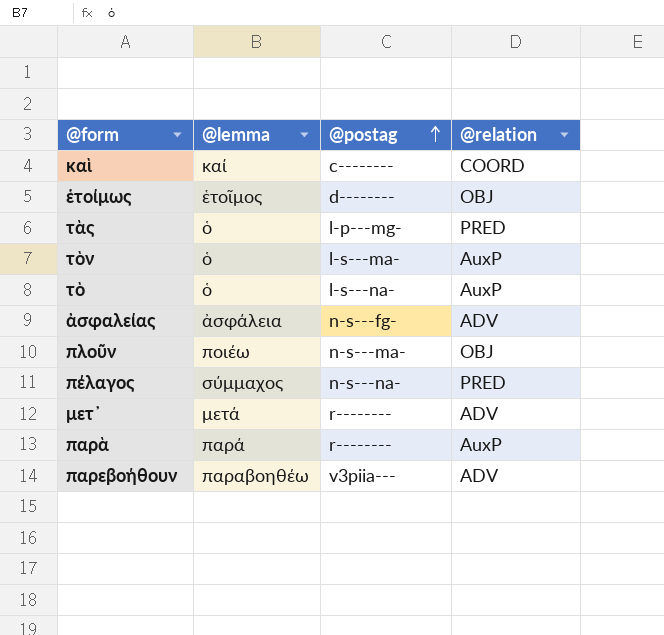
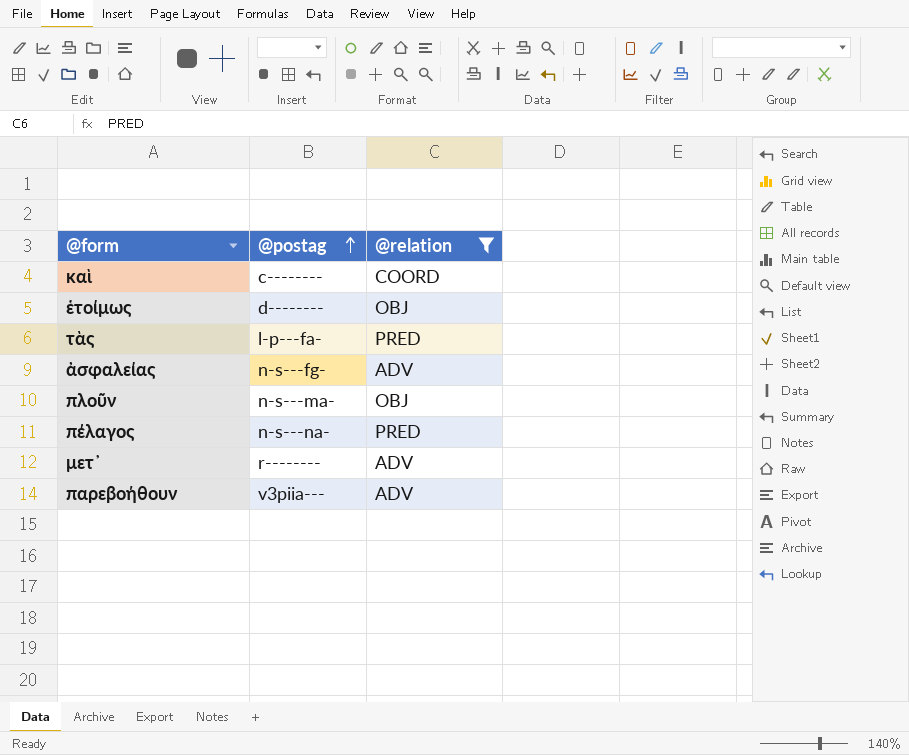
filter: none -> @relation != AuxP
column @lemma | position: 2 -> none
τὰς | @postag: l-p---mg- -> l-p---fa-

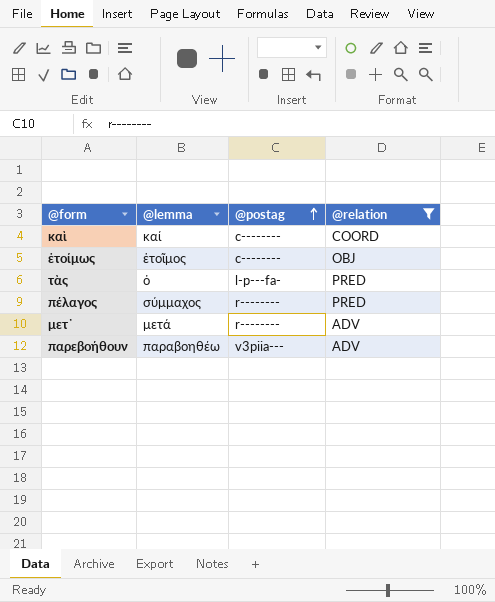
column @lemma | position: none -> 2
row ἀσφαλείας: n-s---fg- | ADV -> none
row πλοῦν: n-s---ma- | OBJ -> none
ἑτοίμως | @postag: d-------- -> c--------
πέλαγος | @postag: n-s---na- -> r--------

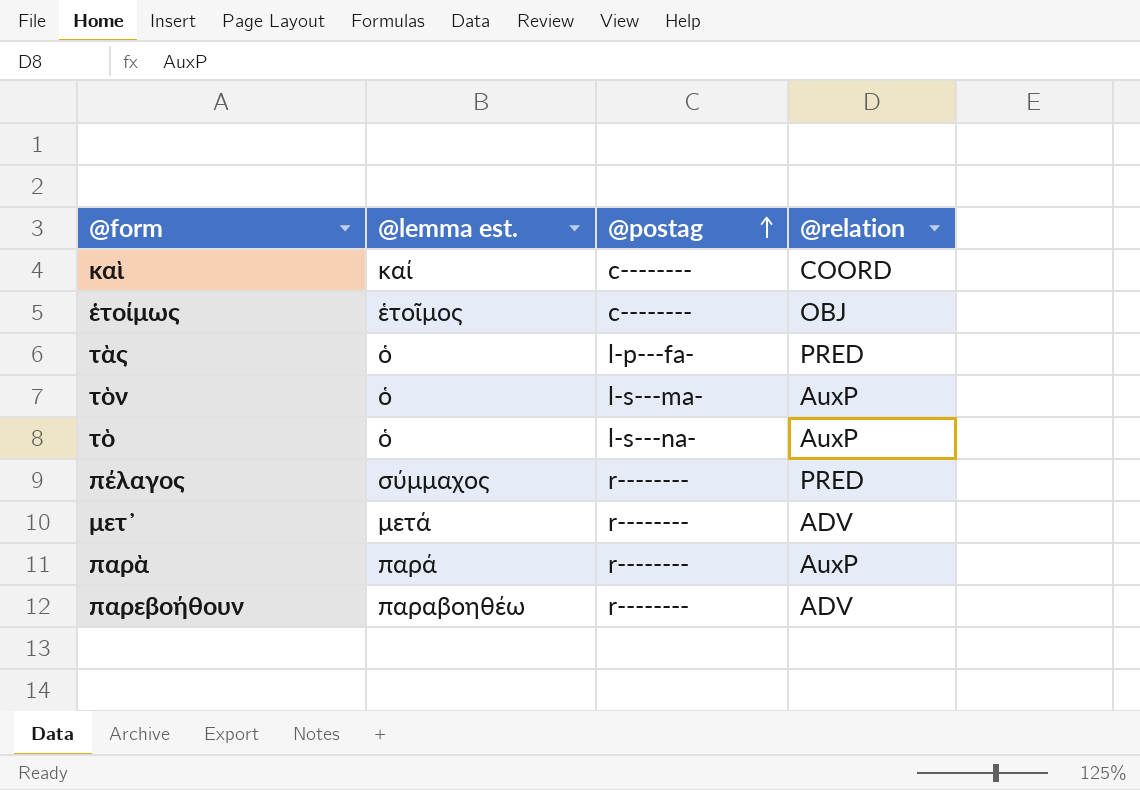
filter: @relation != AuxP -> none
column name: @lemma -> @lemma est.
παρεβοήθουν | @postag: v3piia--- -> r--------

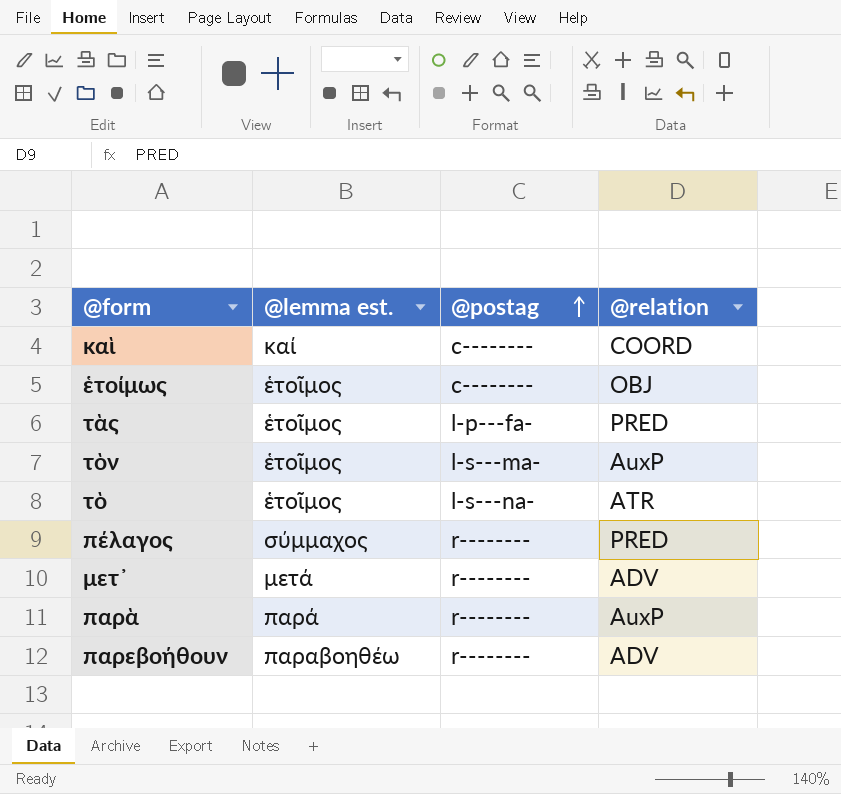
τὰς | @lemma est.: ὁ -> ἑτοῖμος
τὸν | @lemma est.: ὁ -> ἑτοῖμος
τὸ | @lemma est.: ὁ -> ἑτοῖμος
τὸ | @relation: AuxP -> ATR

